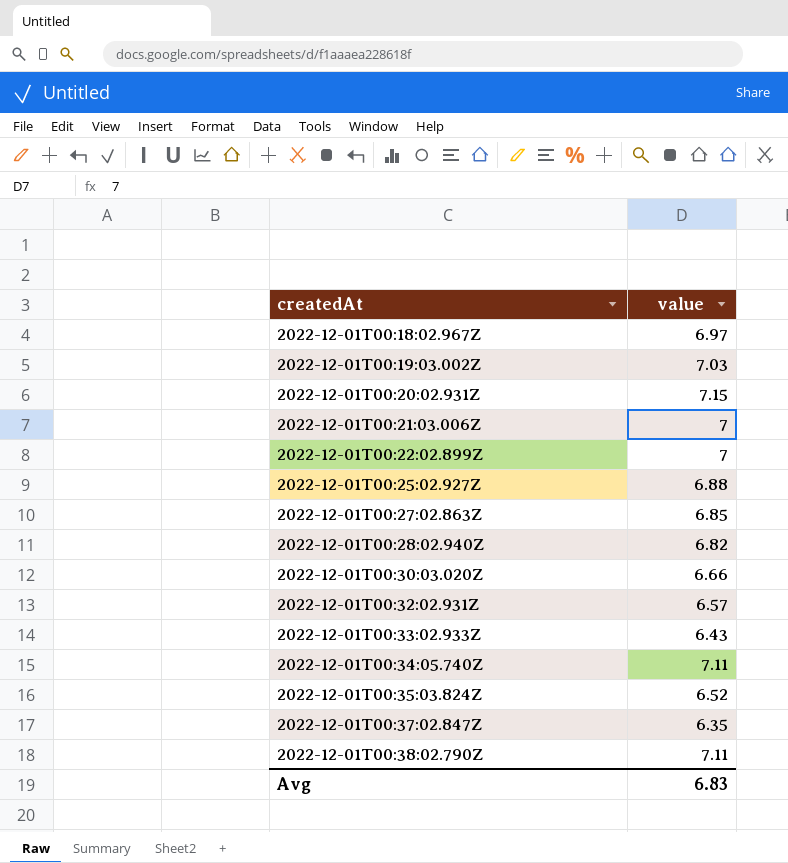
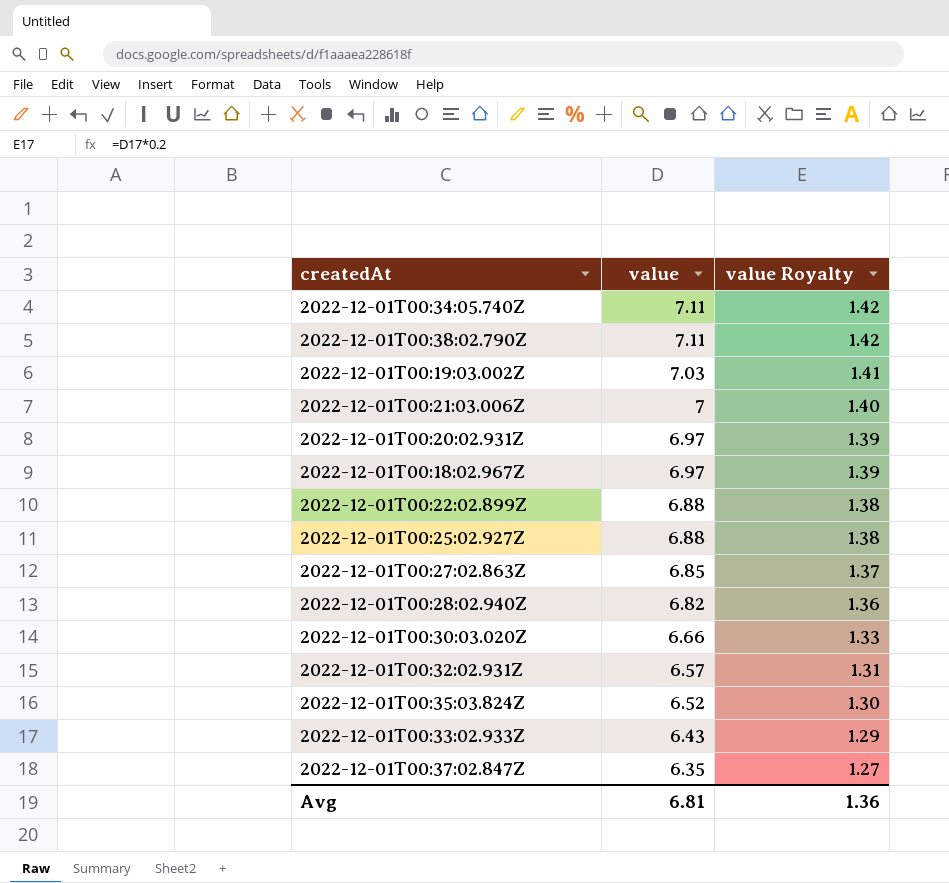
row order: createdAt ascending -> value descending
column value Royalty | formula: none -> [value] * 0.2
2022-12-01T00:20:02.931Z | value: 7.15 -> 6.97
2022-12-01T00:22:02.899Z | value: 7 -> 6.88
Avg | value: 6.83 -> 6.81

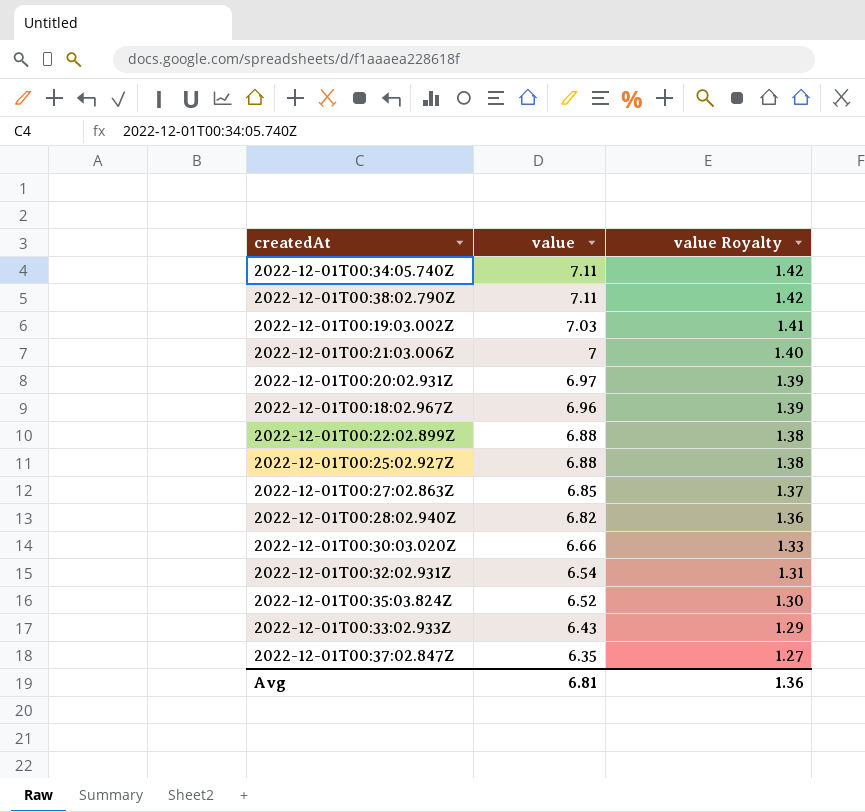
2022-12-01T00:18:02.967Z | value: 6.97 -> 6.96
2022-12-01T00:32:02.931Z | value: 6.57 -> 6.54

